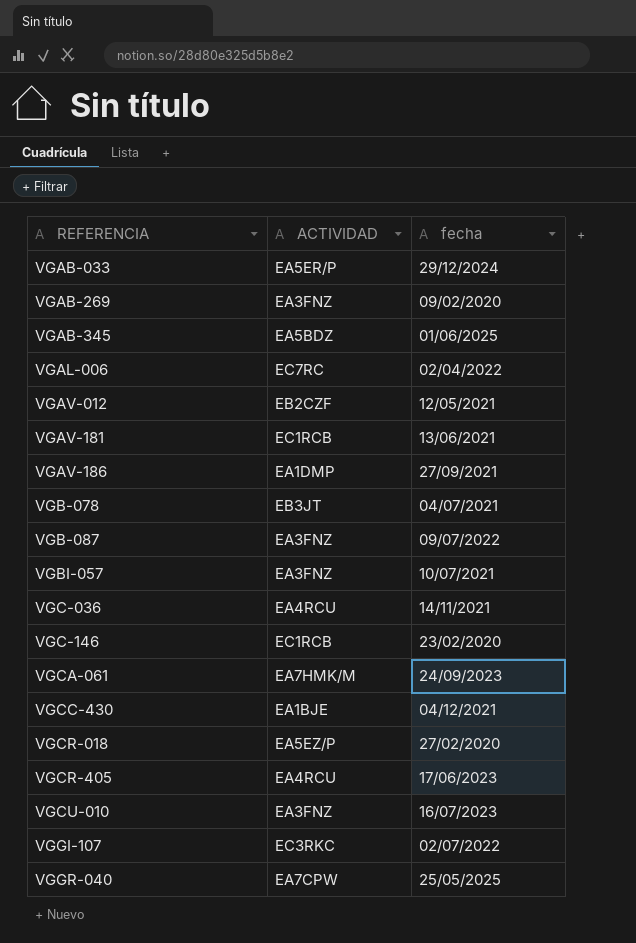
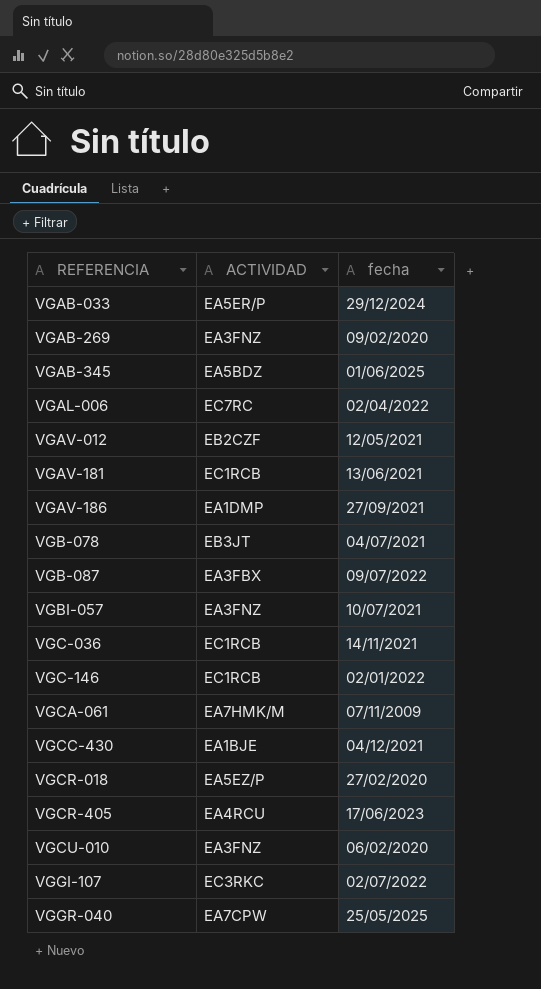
VGB-087 | ACTIVIDAD: EA3FNZ -> EA3FBX
VGC-036 | ACTIVIDAD: EA4RCU -> EC1RCB
VGC-146 | fecha: 23/02/2020 -> 02/01/2022
VGCA-061 | fecha: 24/09/2023 -> 07/11/2009
VGCU-010 | fecha: 16/07/2023 -> 06/02/2020

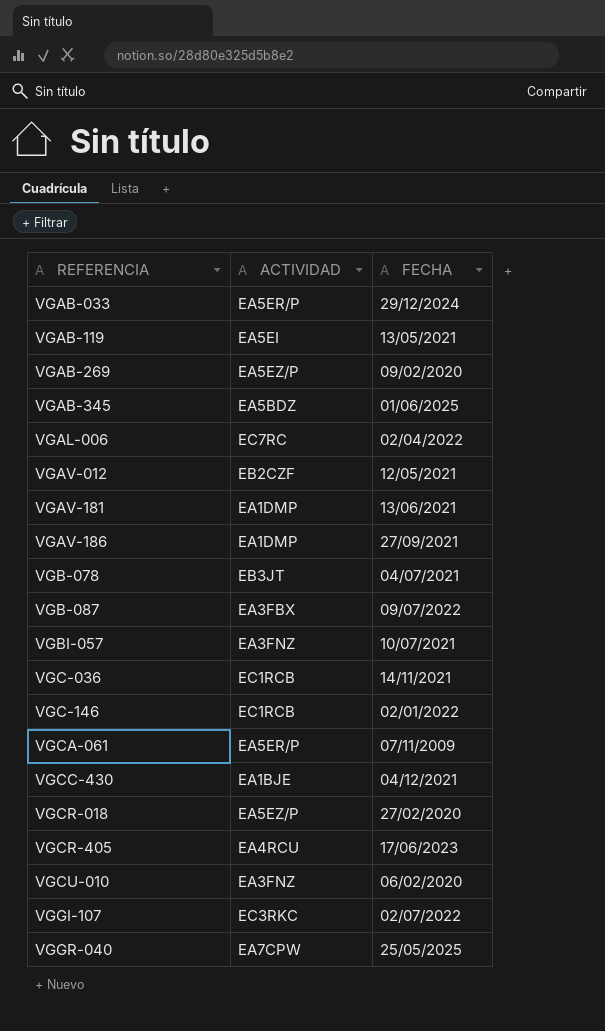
column name: fecha -> FECHA
row VGAB-119: none -> EA5EI | 13/05/2021
VGAB-269 | ACTIVIDAD: EA3FNZ -> EA5EZ/P
VGAV-181 | ACTIVIDAD: EC1RCB -> EA1DMP
VGCA-061 | ACTIVIDAD: EA7HMK/M -> EA5ER/P

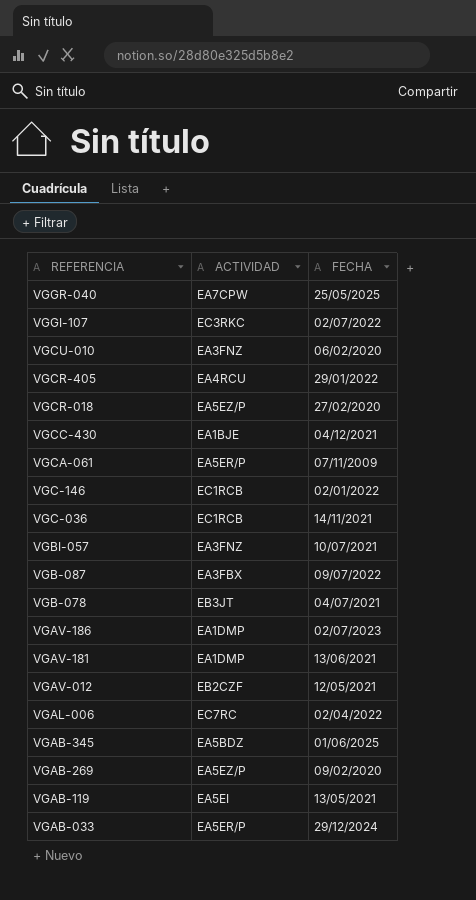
row order: REFERENCIA ascending -> REFERENCIA descending
VGCR-405 | FECHA: 17/06/2023 -> 29/01/2022
VGAV-186 | FECHA: 27/09/2021 -> 02/07/2023

